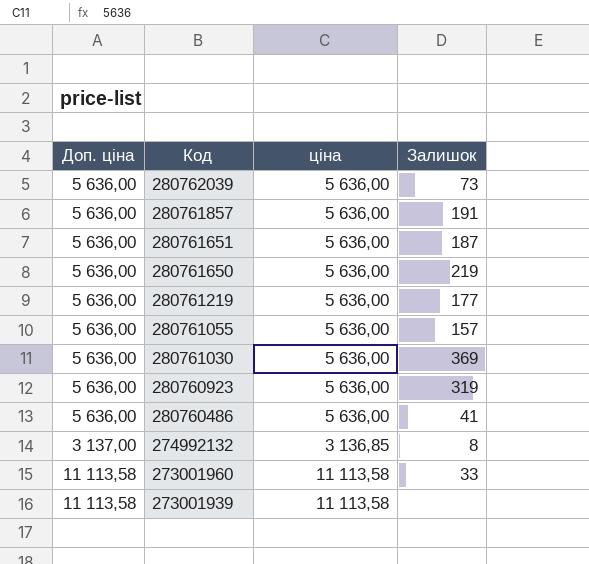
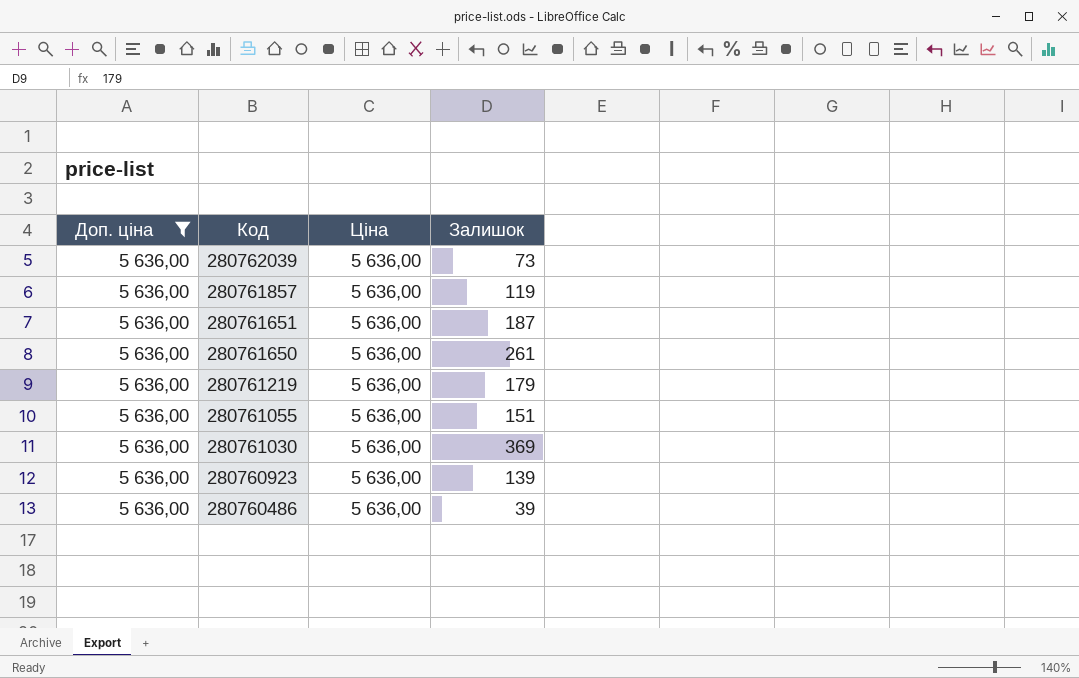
filter: none -> Доп. ціна = 5 636,00
column name: ціна -> Ціна
280761857 | Залишок: 191 -> 119
280761650 | Залишок: 219 -> 261
280761219 | Залишок: 177 -> 179
280761055 | Залишок: 157 -> 151
280760923 | Залишок: 319 -> 139
280760486 | Залишок: 41 -> 39

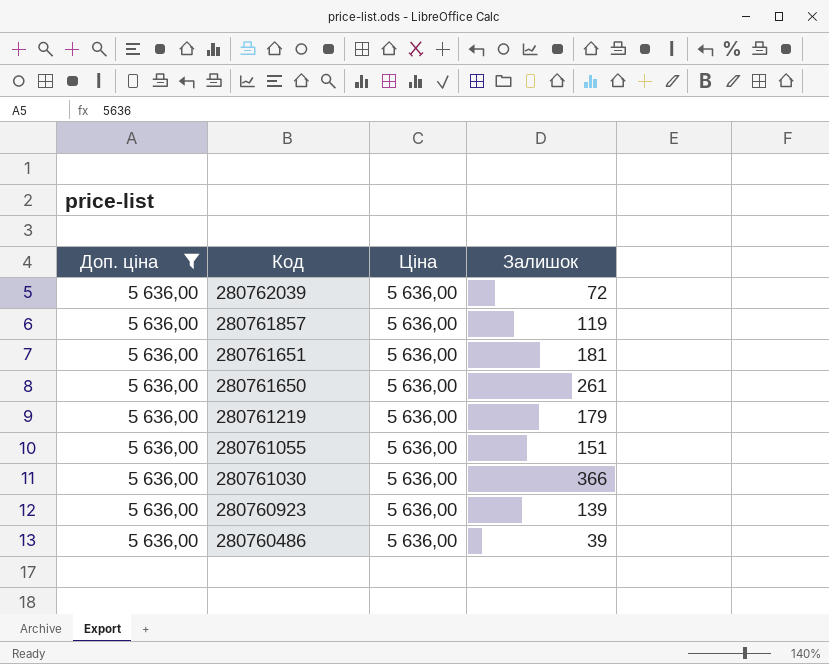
280762039 | Залишок: 73 -> 72
280761651 | Залишок: 187 -> 181
280761030 | Залишок: 369 -> 366

